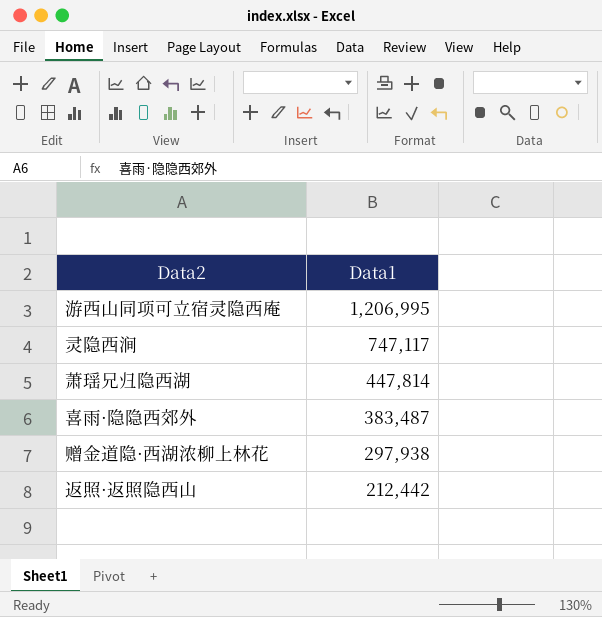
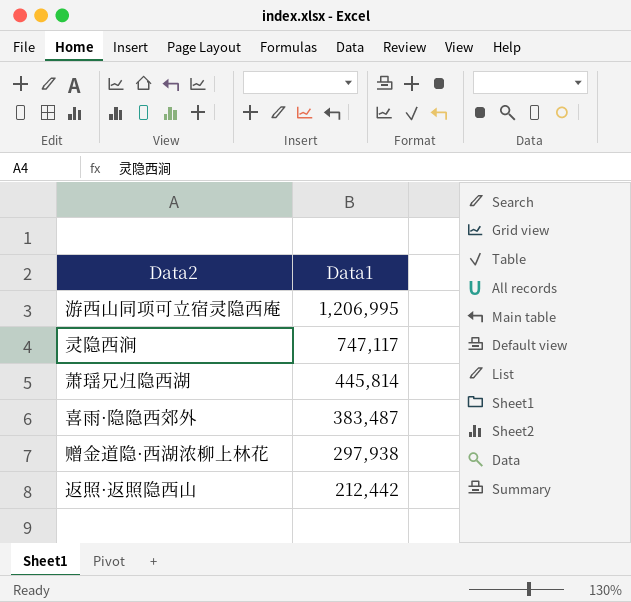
萧瑶兄归隐西湖 | Data1: 447,814 -> 445,814

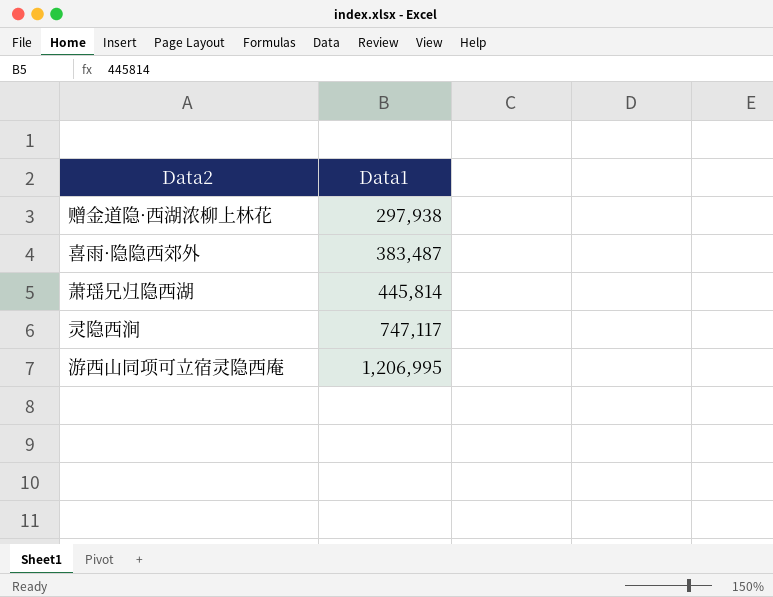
row order: Data1 descending -> Data1 ascending
row 返照·返照隐西山: 212,442 -> none

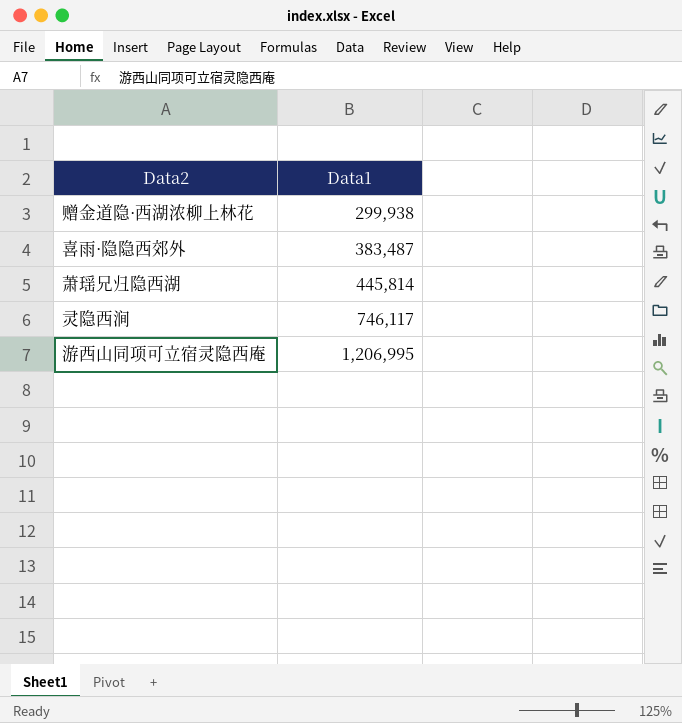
赠金道隐·西湖浓柳上林花 | Data1: 297,938 -> 299,938
灵隐西涧 | Data1: 747,117 -> 746,117

